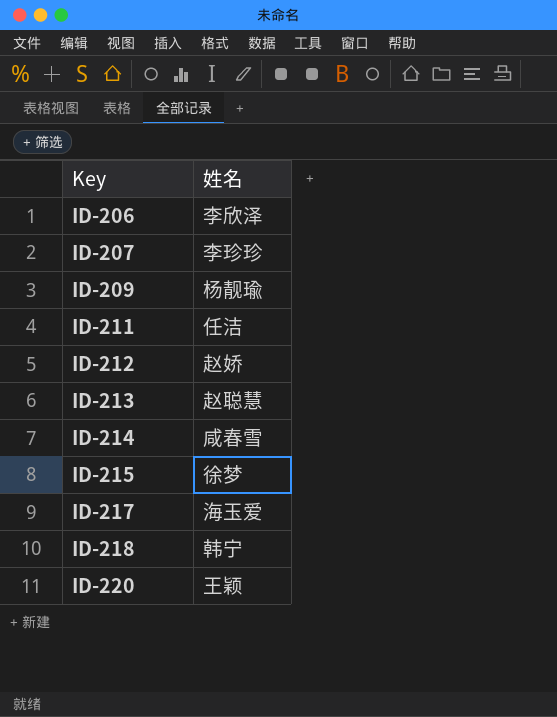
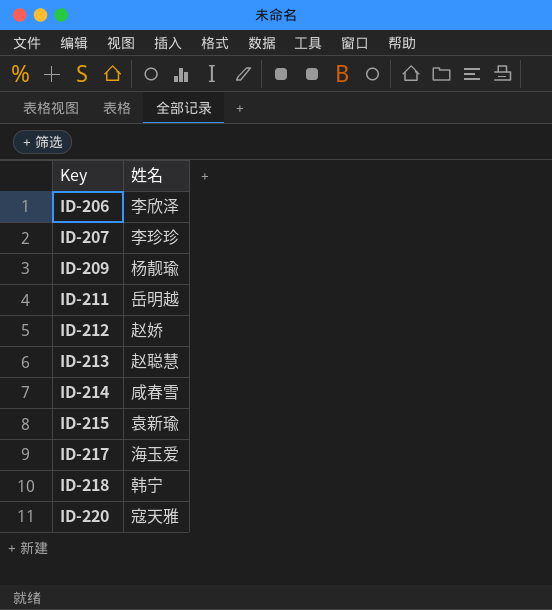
ID-211 | 姓名: 任洁 -> 岳明越
ID-215 | 姓名: 徐梦 -> 袁新瑜
ID-220 | 姓名: 王颖 -> 寇天雅

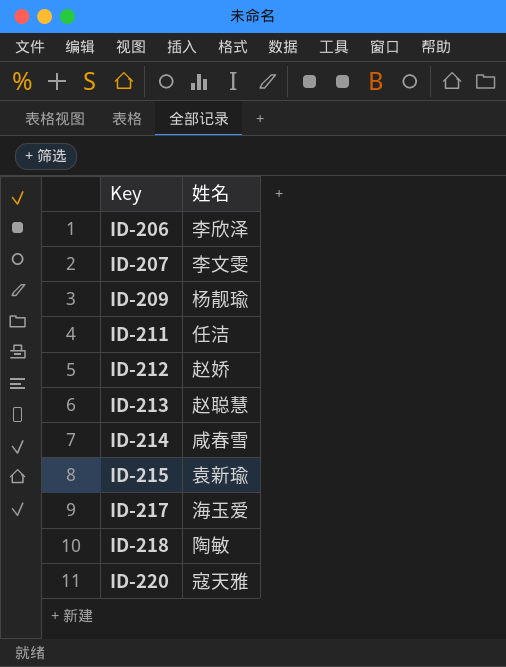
ID-207 | 姓名: 李珍珍 -> 李文雯
ID-211 | 姓名: 岳明越 -> 任洁
ID-218 | 姓名: 韩宁 -> 陶敏

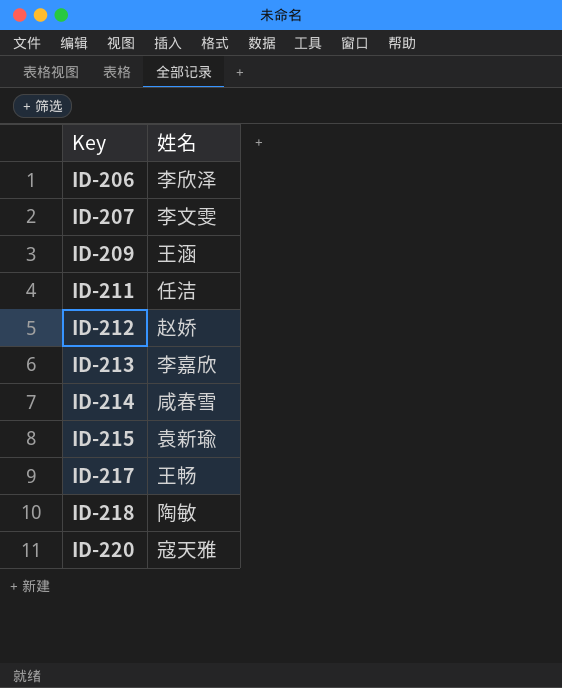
ID-209 | 姓名: 杨靓瑜 -> 王涵
ID-213 | 姓名: 赵聪慧 -> 李嘉欣
ID-217 | 姓名: 海玉爱 -> 王畅

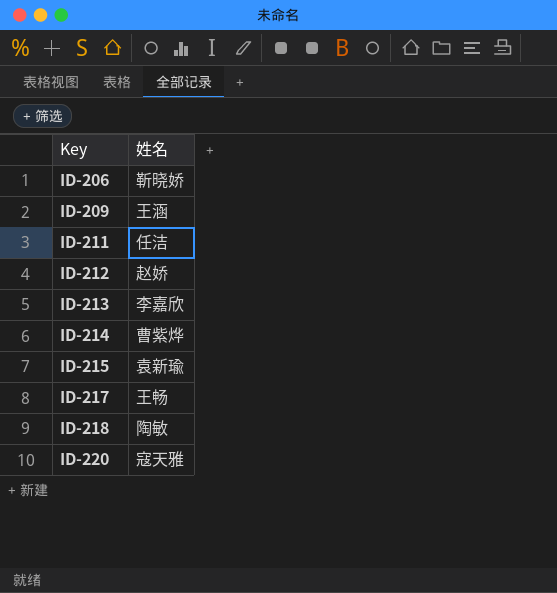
row ID-207: 李文雯 -> none
ID-206 | 姓名: 李欣泽 -> 靳晓娇
ID-214 | 姓名: 咸春雪 -> 曹紫烨

